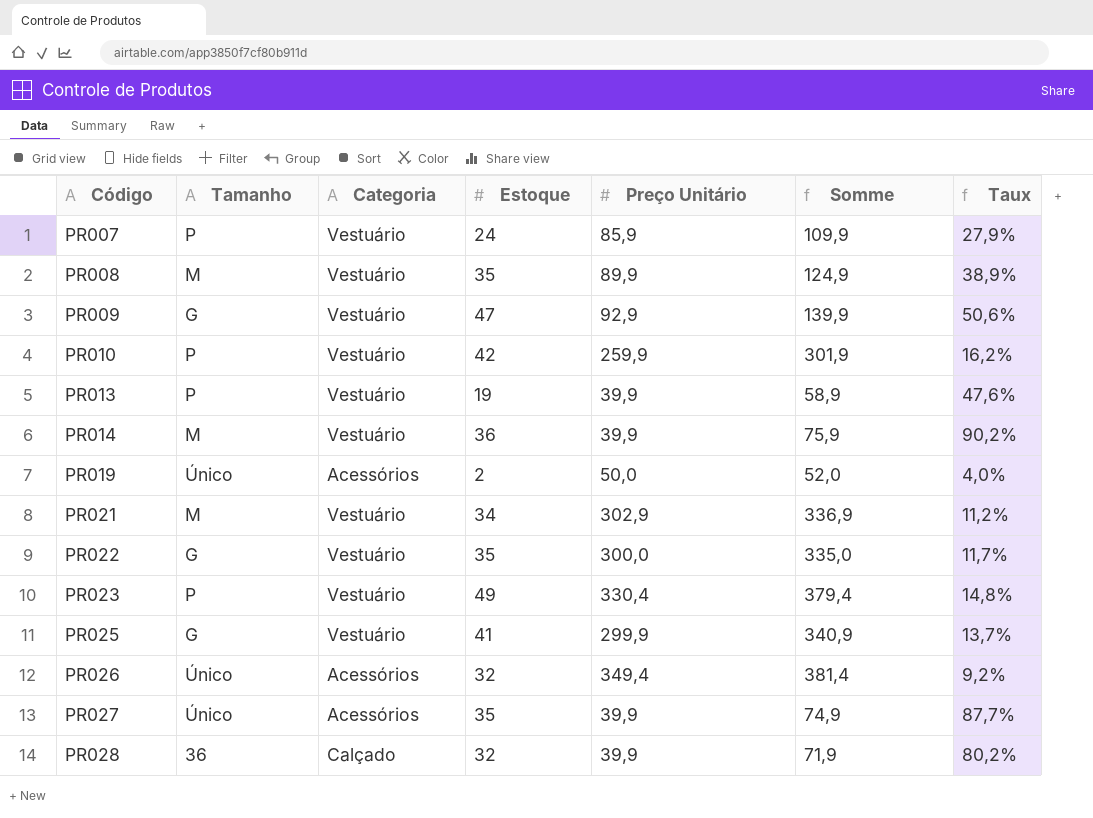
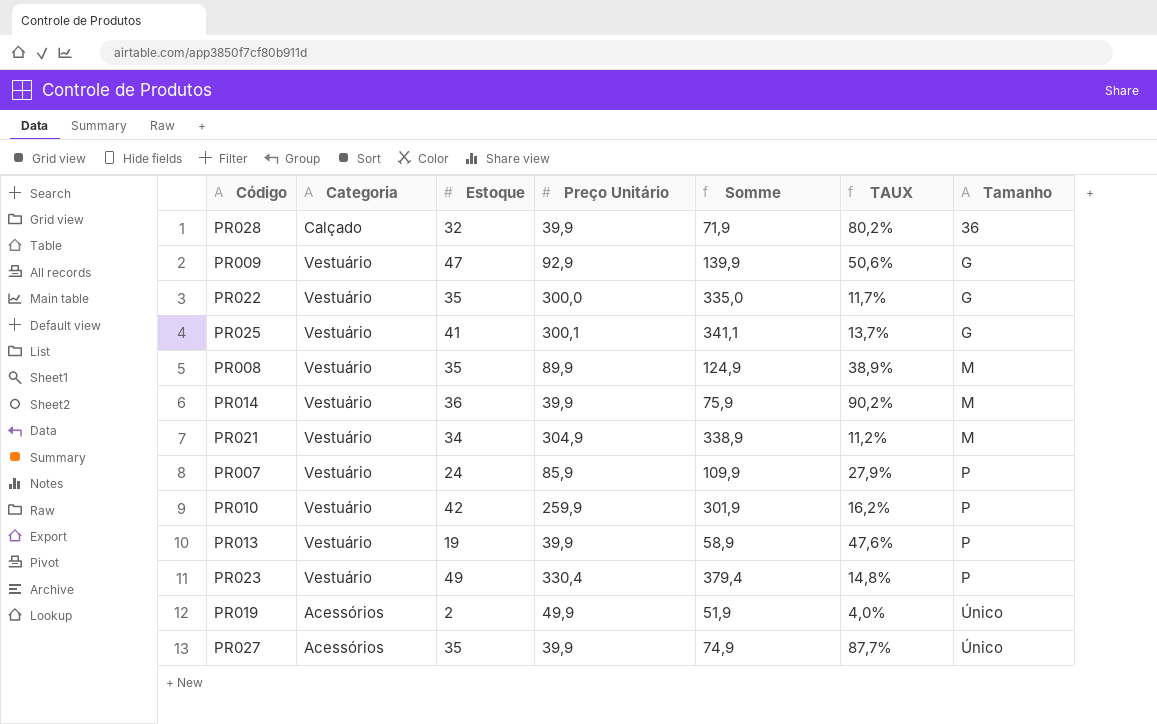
row order: Código ascending -> Tamanho ascending
column name: Taux -> TAUX
column Tamanho | position: 2 -> 7
row PR026: Único | Acessórios | 32 | 349,4 | 381,4 | 9,2% -> none
PR025 | Preço Unitário: 299,9 -> 300,1
PR025 | Somme: 340,9 -> 341,1
PR021 | Preço Unitário: 302,9 -> 304,9
PR021 | Somme: 336,9 -> 338,9
PR019 | Preço Unitário: 50,0 -> 49,9
PR019 | Somme: 52,0 -> 51,9

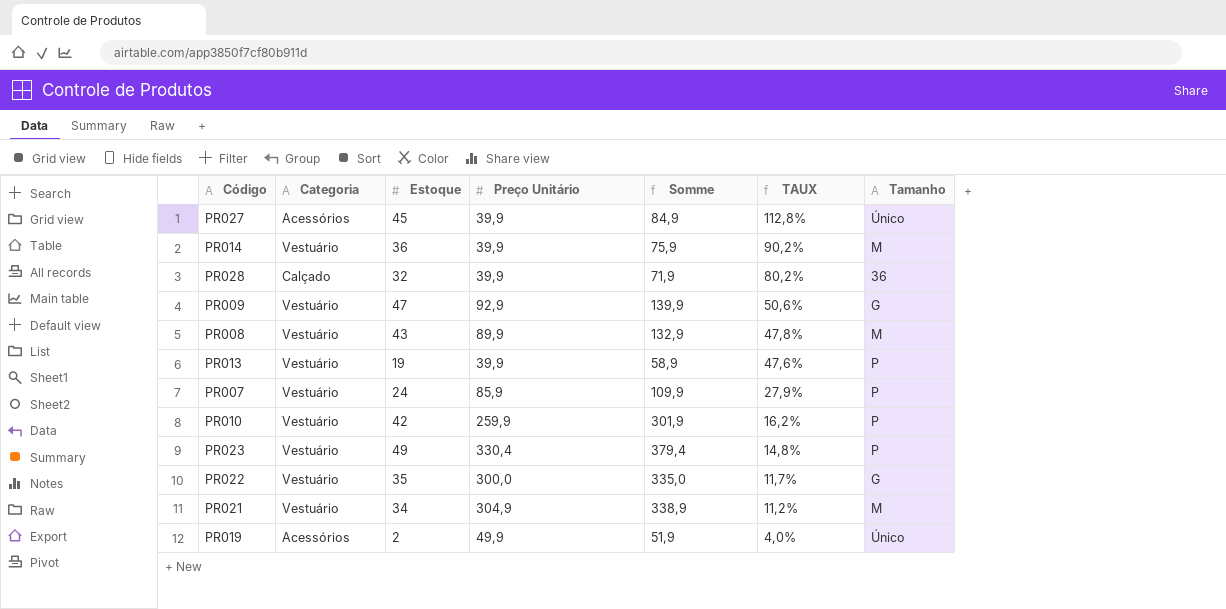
row order: Tamanho ascending -> TAUX descending
row PR025: Vestuário | 41 | 300,1 | 341,1 | 13,7% | G -> none
PR027 | Estoque: 35 -> 45
PR027 | Somme: 74,9 -> 84,9
PR027 | TAUX: 87,7% -> 112,8%
PR008 | Estoque: 35 -> 43
PR008 | Somme: 124,9 -> 132,9
PR008 | TAUX: 38,9% -> 47,8%

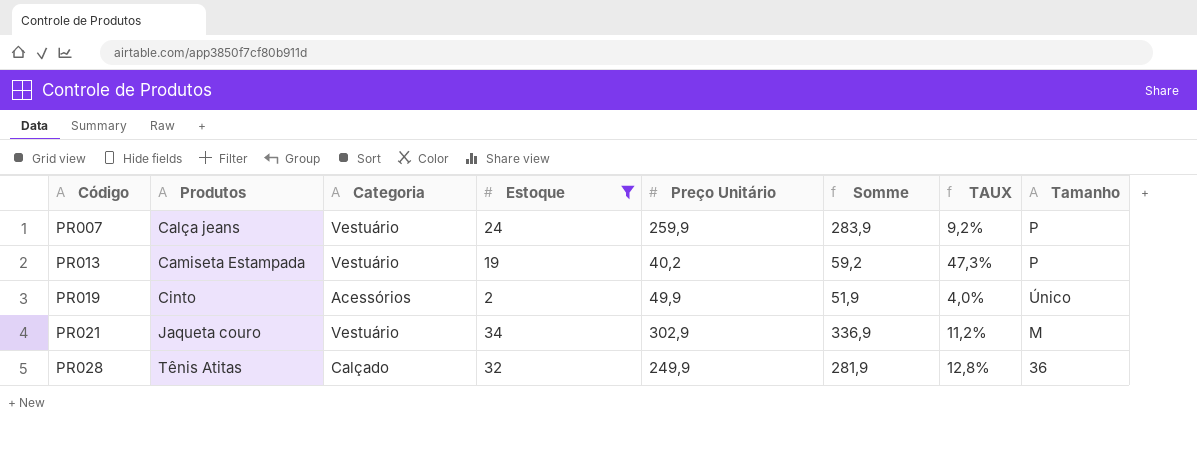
filter: none -> Estoque <= 34
row order: TAUX descending -> Código ascending
column Produtos | position: none -> 2
PR007 | Preço Unitário: 85,9 -> 259,9
PR007 | Somme: 109,9 -> 283,9
PR007 | TAUX: 27,9% -> 9,2%
PR013 | Preço Unitário: 39,9 -> 40,2
PR013 | Somme: 58,9 -> 59,2
PR013 | TAUX: 47,6% -> 47,3%
PR021 | Preço Unitário: 304,9 -> 302,9
PR021 | Somme: 338,9 -> 336,9
PR028 | Preço Unitário: 39,9 -> 249,9
PR028 | Somme: 71,9 -> 281,9
PR028 | TAUX: 80,2% -> 12,8%

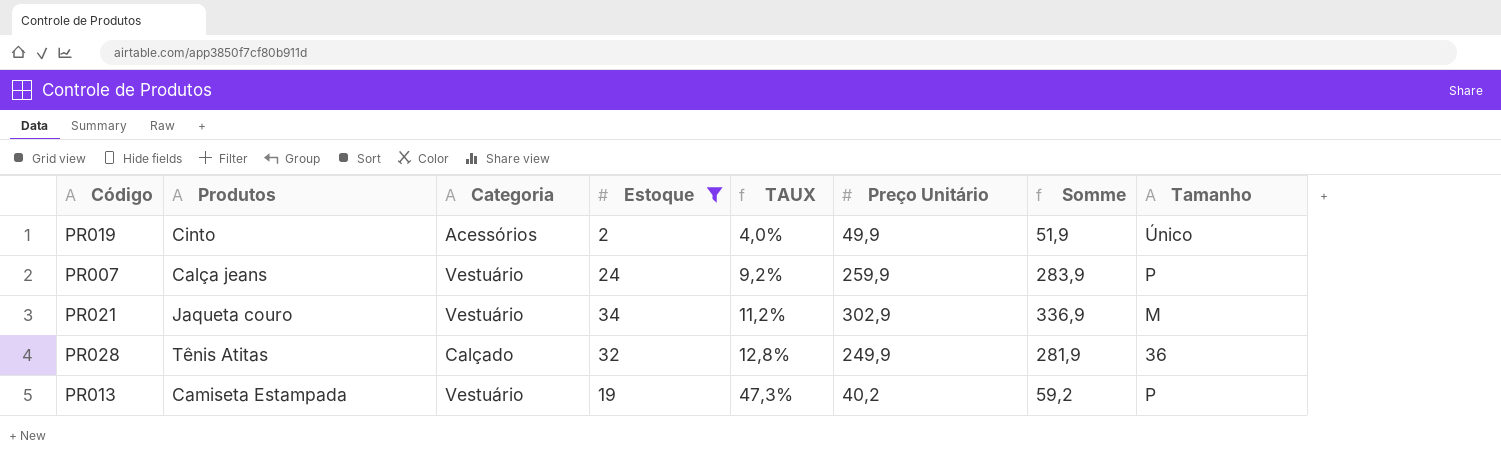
row order: Código ascending -> TAUX ascending
column TAUX | position: 7 -> 5

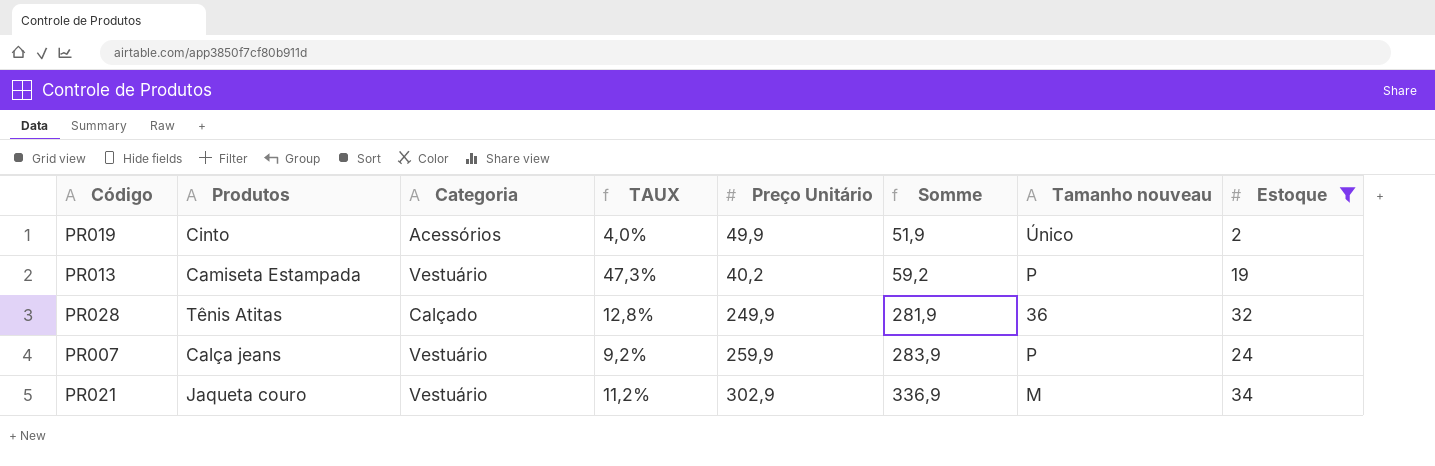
row order: TAUX ascending -> Somme ascending
column name: Tamanho -> Tamanho nouveau
column Estoque | position: 4 -> 8

